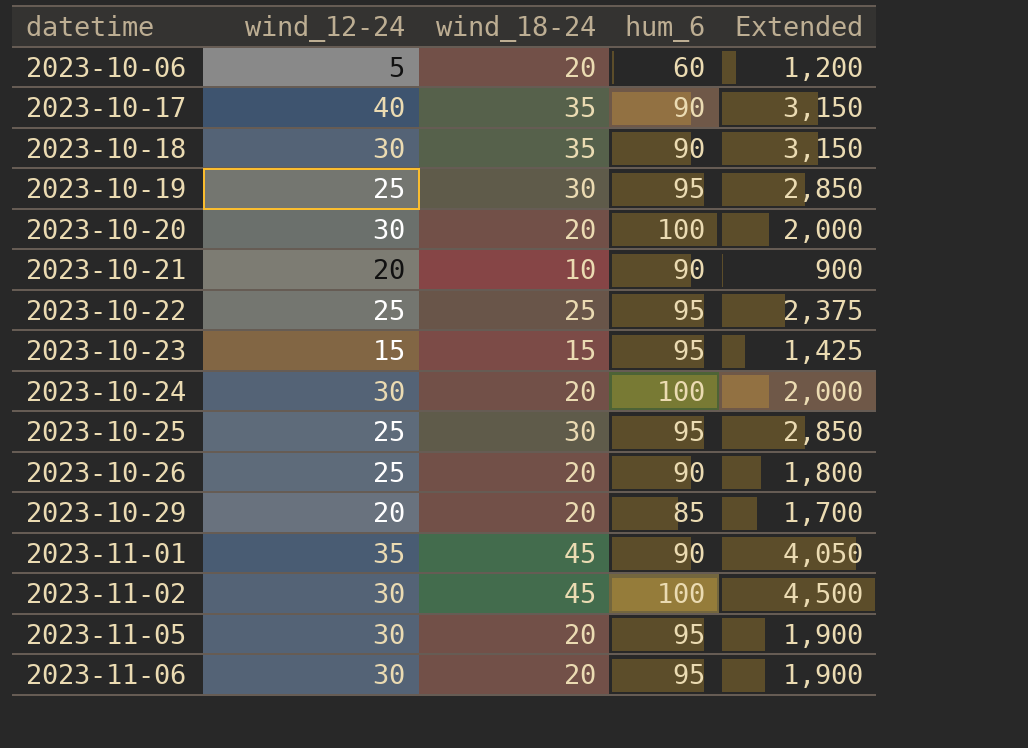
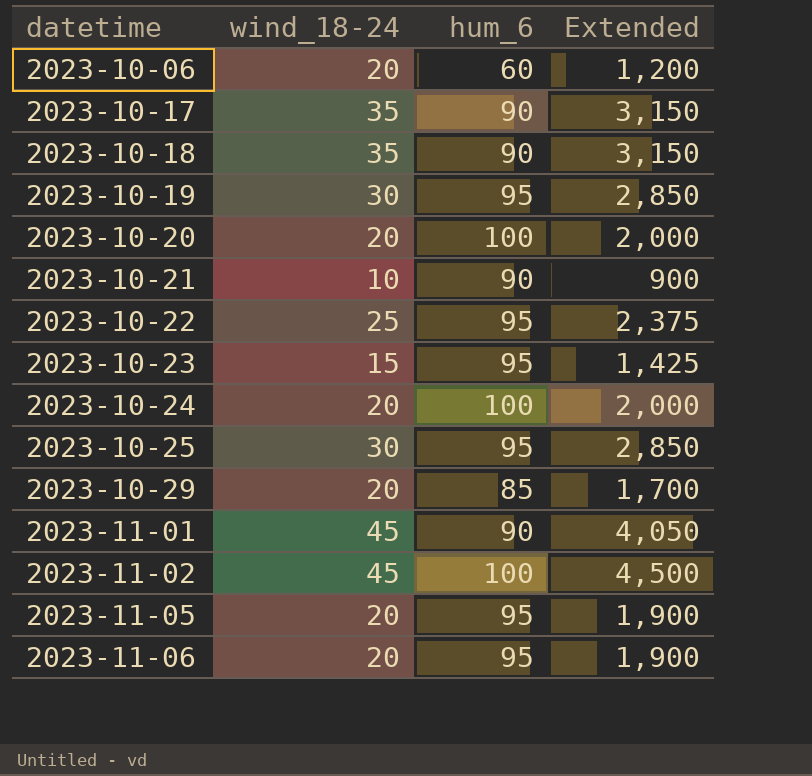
column wind_12-24 | position: 2 -> none
row 2023-10-26: 25 | 20 | 90 | 1,800 -> none

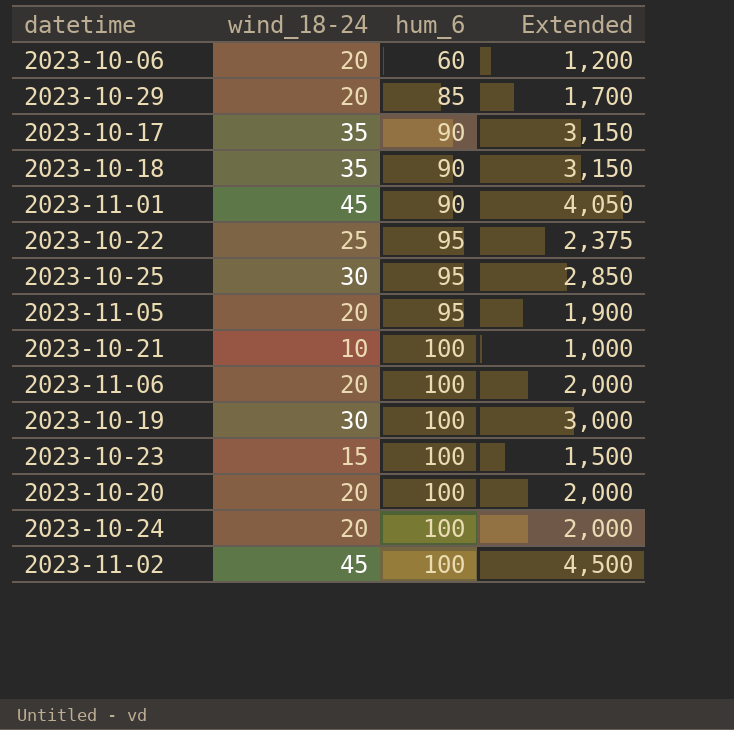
row order: datetime ascending -> hum_6 ascending
2023-10-21 | hum_6: 90 -> 100
2023-10-21 | Extended: 900 -> 1,000
2023-11-06 | hum_6: 95 -> 100
2023-11-06 | Extended: 1,900 -> 2,000
2023-10-19 | hum_6: 95 -> 100
2023-10-19 | Extended: 2,850 -> 3,000
2023-10-23 | hum_6: 95 -> 100
2023-10-23 | Extended: 1,425 -> 1,500

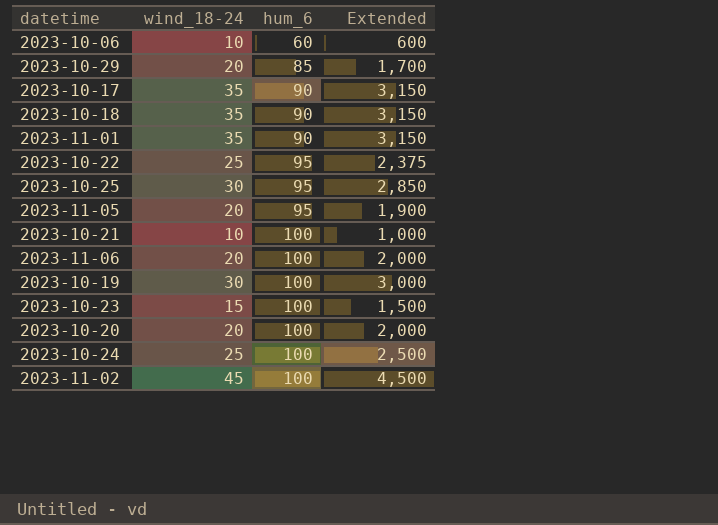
2023-10-06 | wind_18-24: 20 -> 10
2023-10-06 | Extended: 1,200 -> 600
2023-11-01 | wind_18-24: 45 -> 35
2023-11-01 | Extended: 4,050 -> 3,150
2023-10-24 | wind_18-24: 20 -> 25
2023-10-24 | Extended: 2,000 -> 2,500

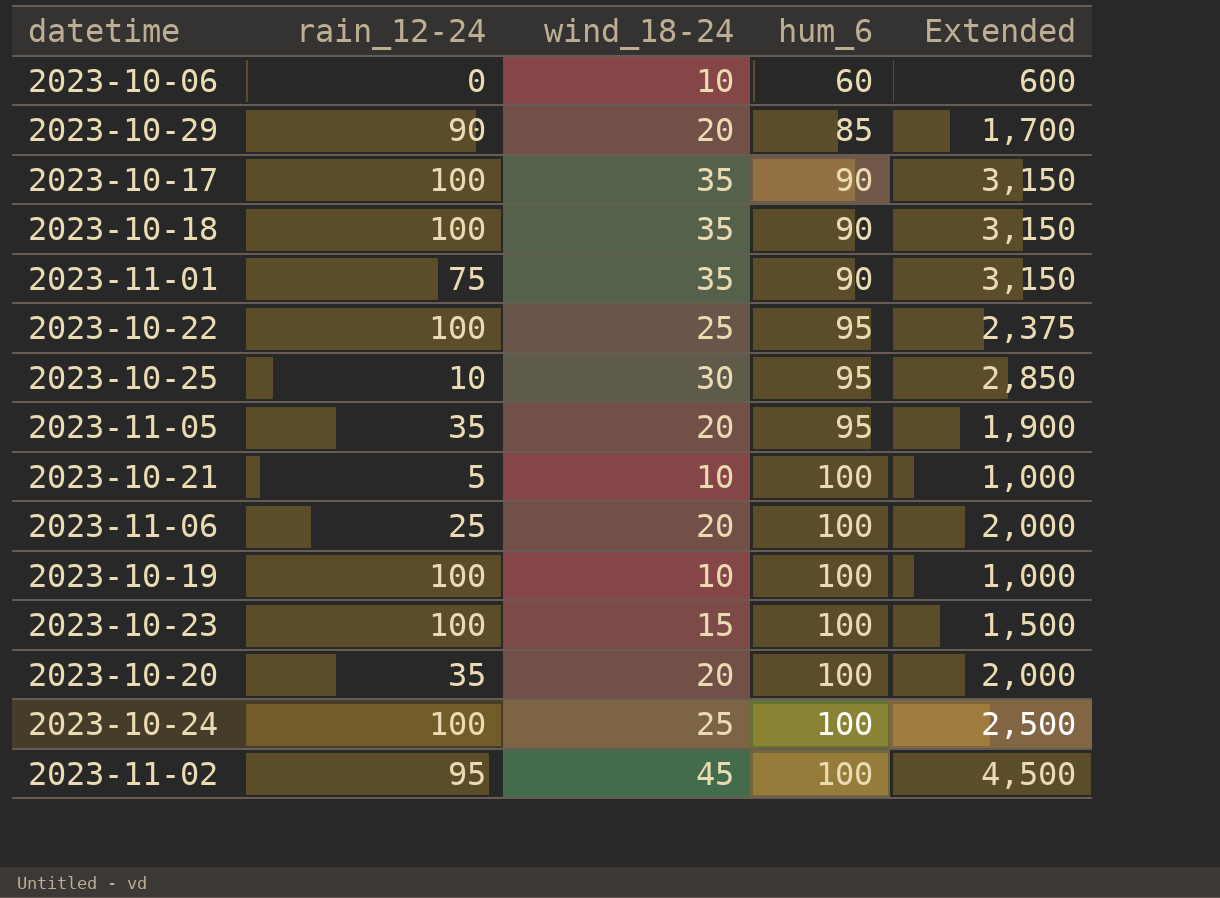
column rain_12-24 | position: none -> 2
2023-10-19 | wind_18-24: 30 -> 10
2023-10-19 | Extended: 3,000 -> 1,000

